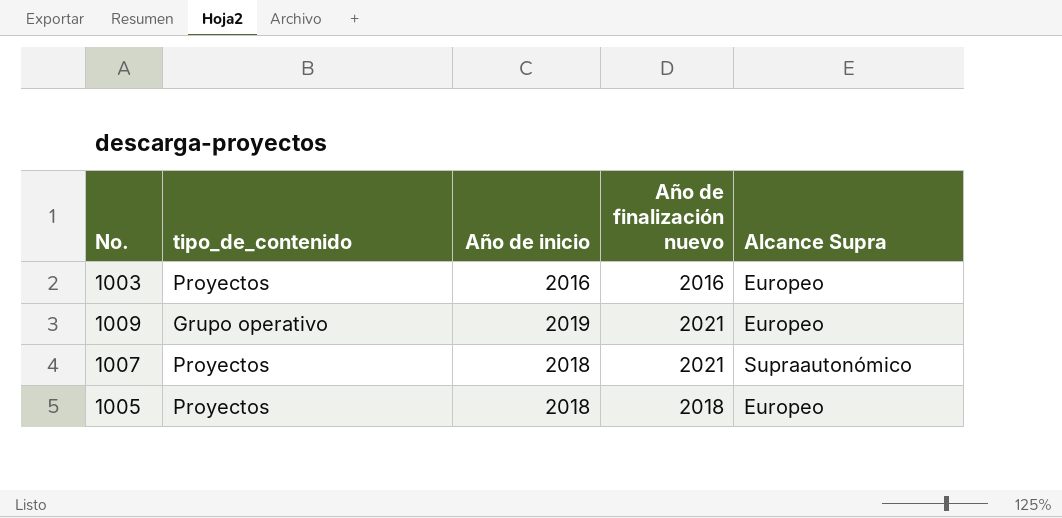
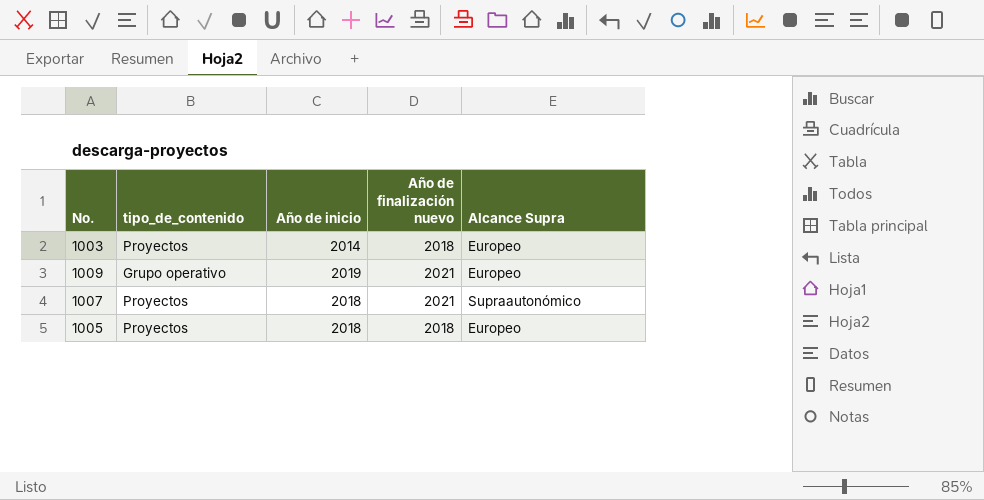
1003 | Año de inicio: 2016 -> 2014
1003 | Año de finalización nuevo: 2016 -> 2018

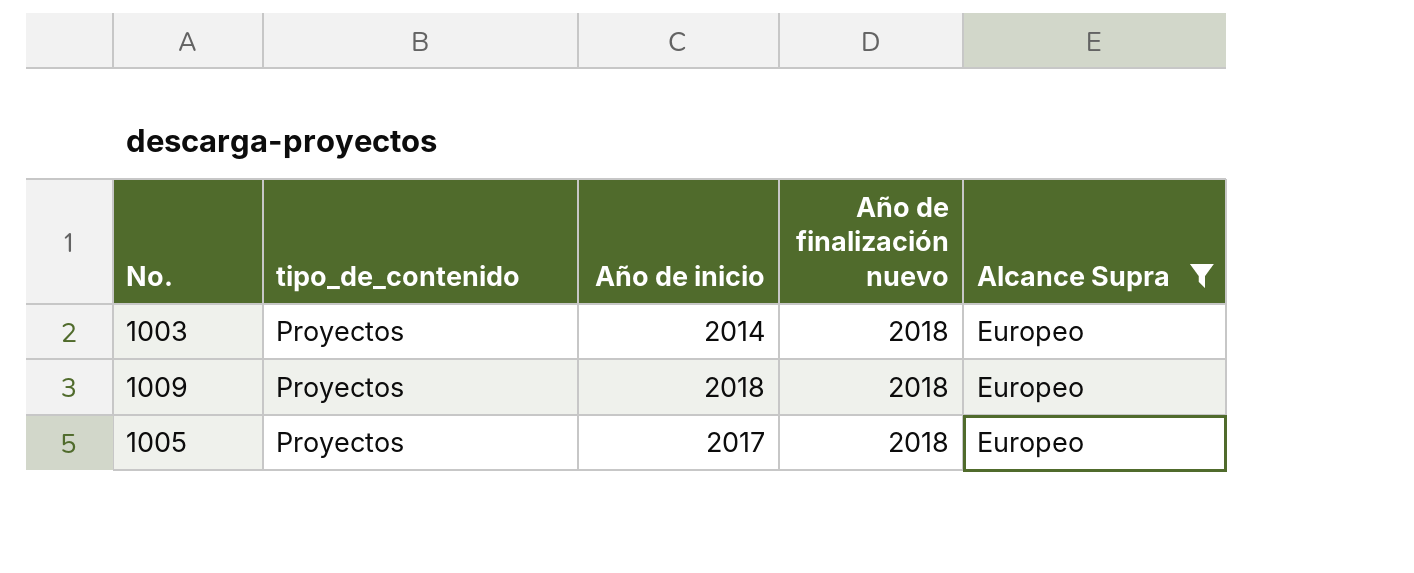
filter: none -> Alcance Supra = Europeo
1009 | tipo_de_contenido: Grupo operativo -> Proyectos
1009 | Año de inicio: 2019 -> 2018
1009 | Año de finalización nuevo: 2021 -> 2018
1005 | Año de inicio: 2018 -> 2017

